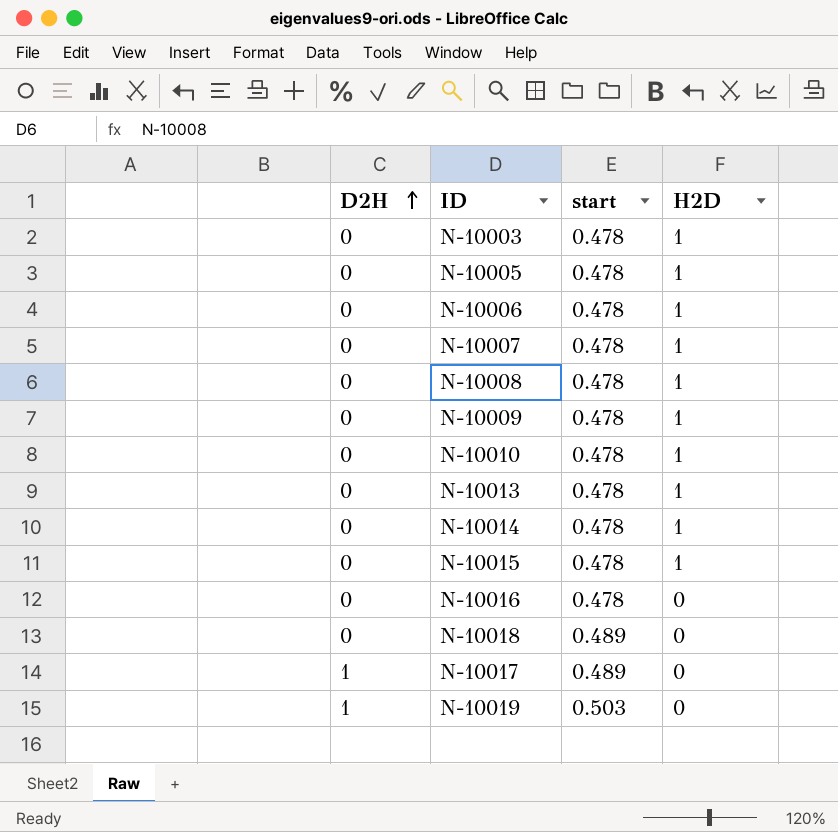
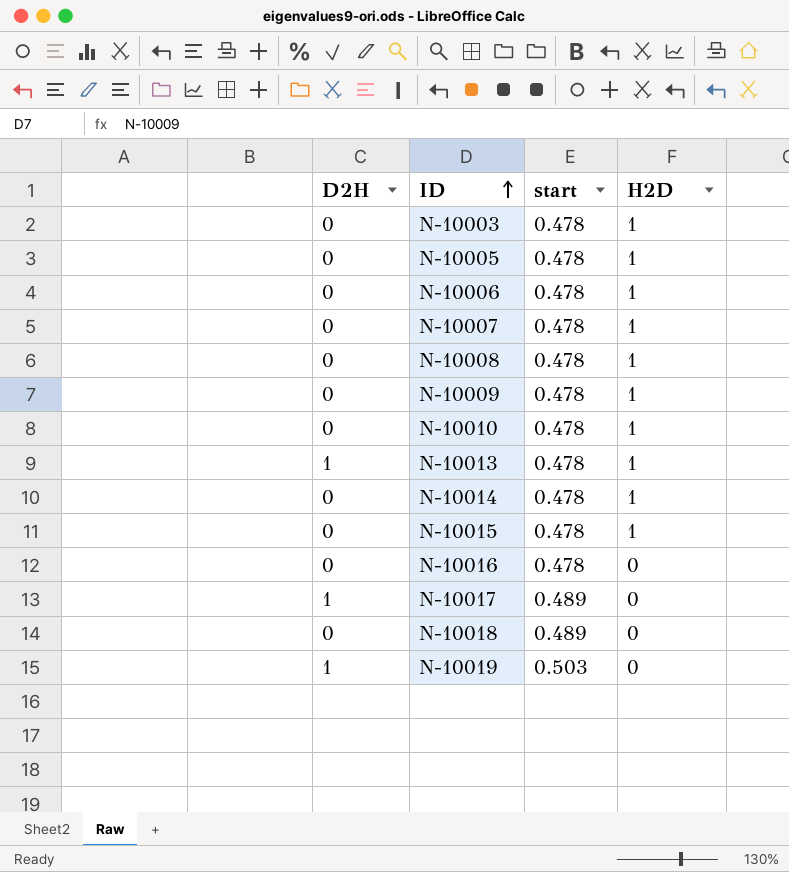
row order: D2H ascending -> ID ascending
N-10013 | D2H: 0 -> 1

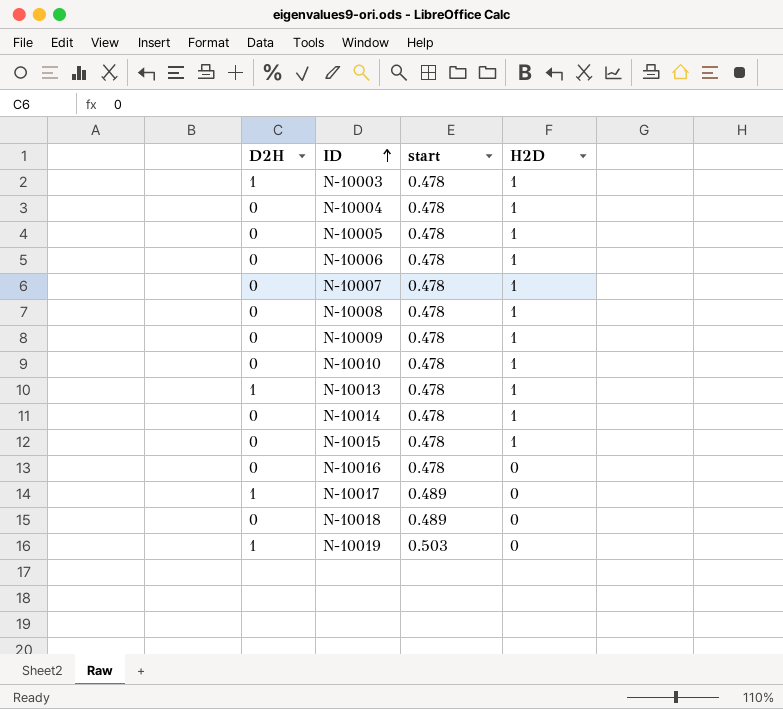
N-10003 | D2H: 0 -> 1
row N-10004: none -> 0 | 0.478 | 1

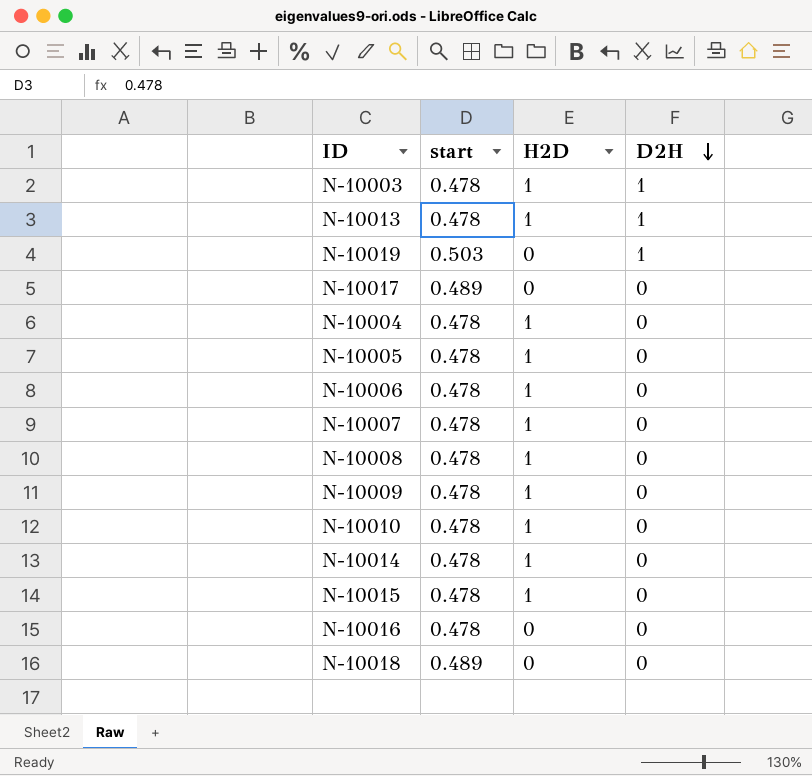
row order: ID ascending -> D2H descending
column D2H | position: 1 -> 4
N-10017 | D2H: 1 -> 0

